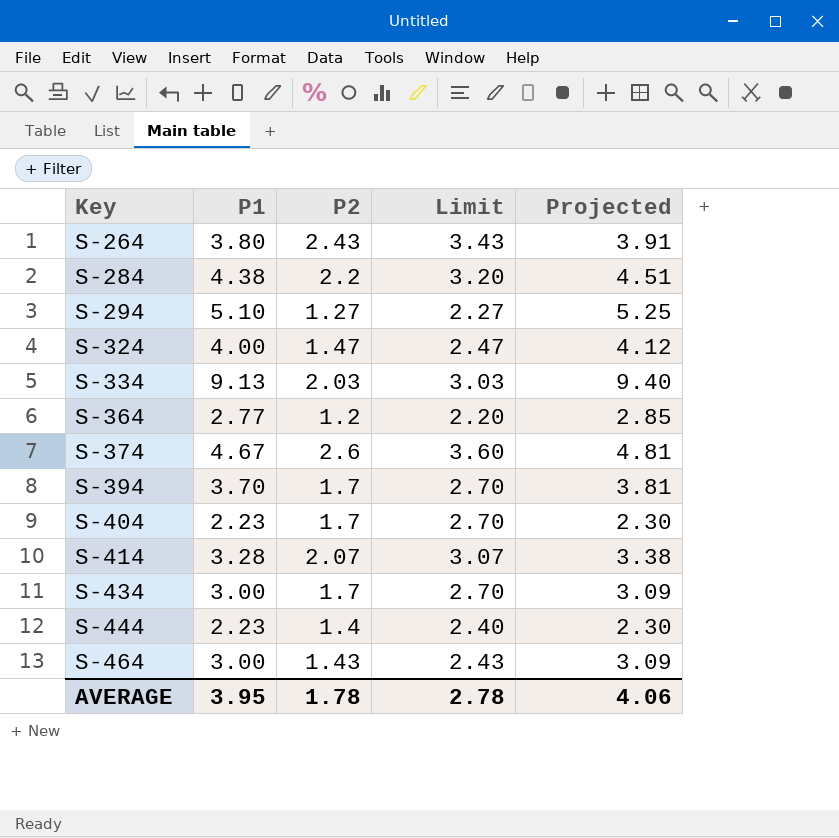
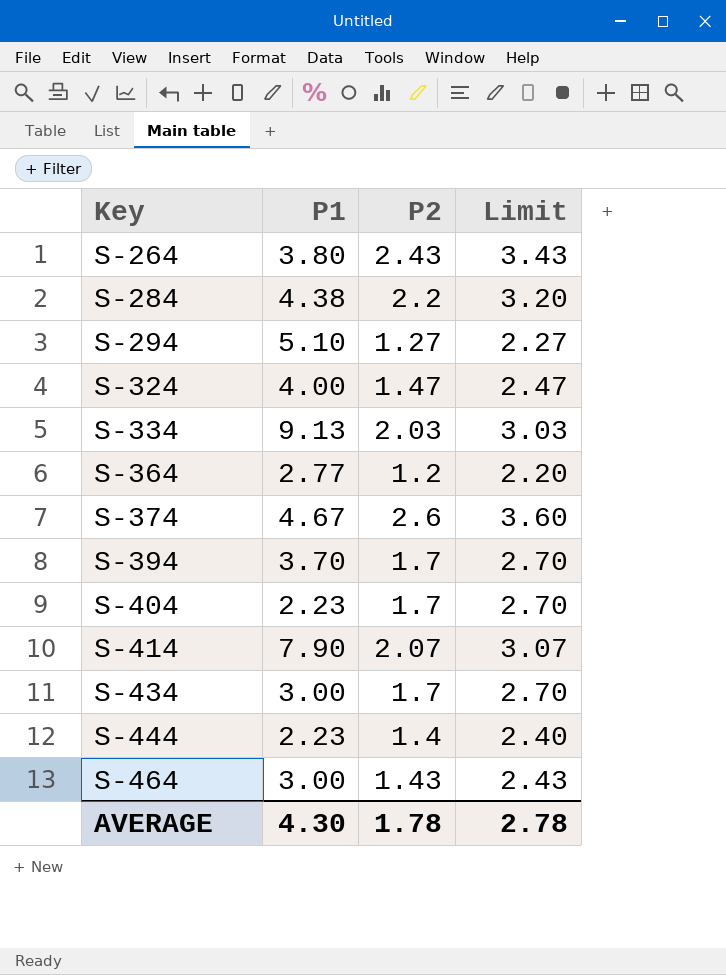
column Projected | formula: [P1] * 1.03 -> none
S-414 | P1: 3.28 -> 7.90
AVERAGE | P1: 3.95 -> 4.30

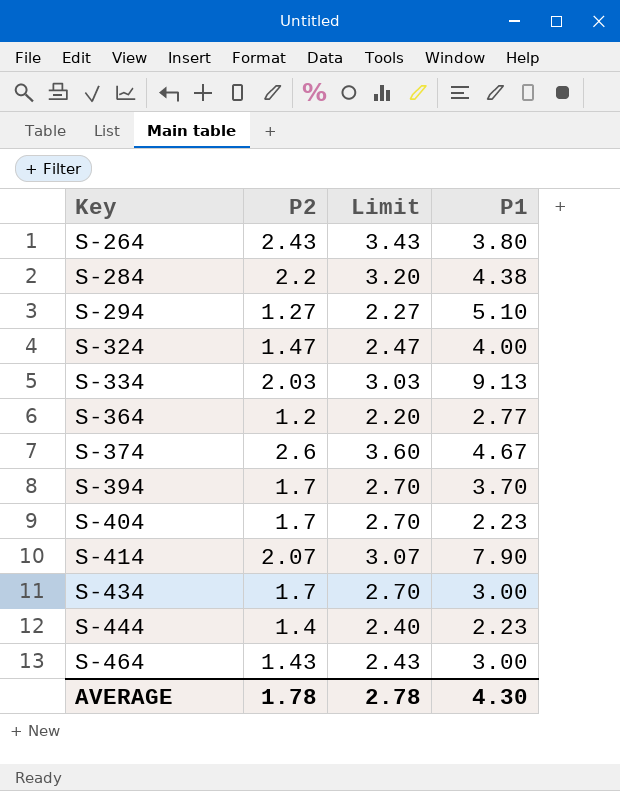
column P1 | position: 2 -> 4

